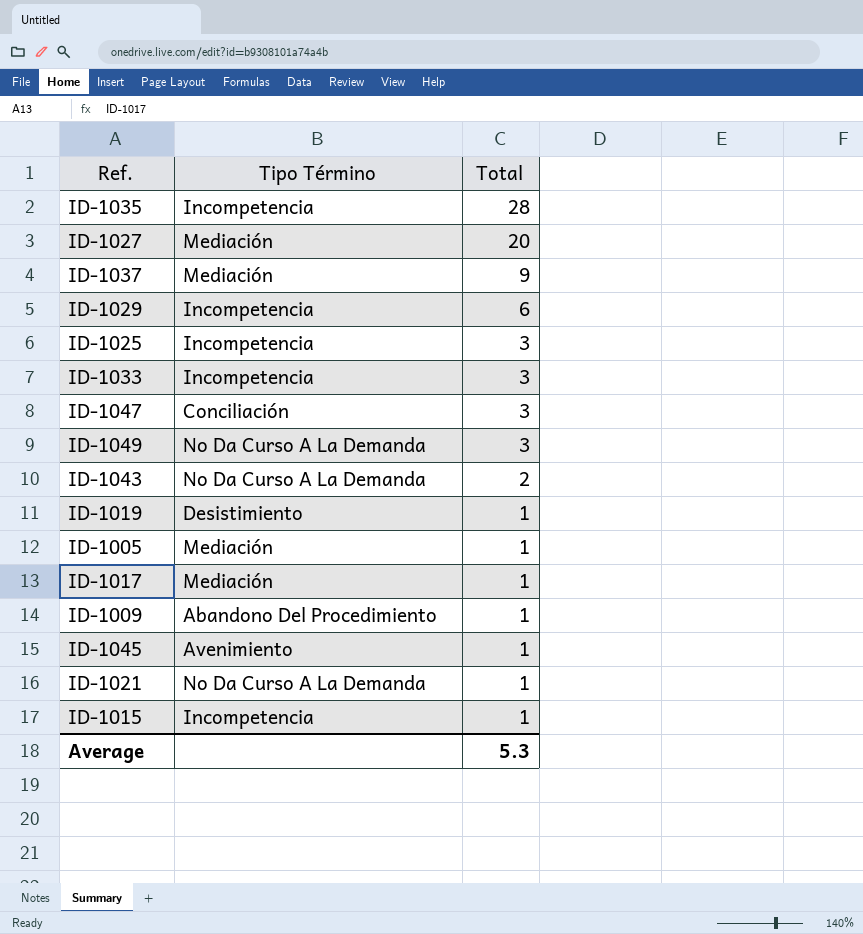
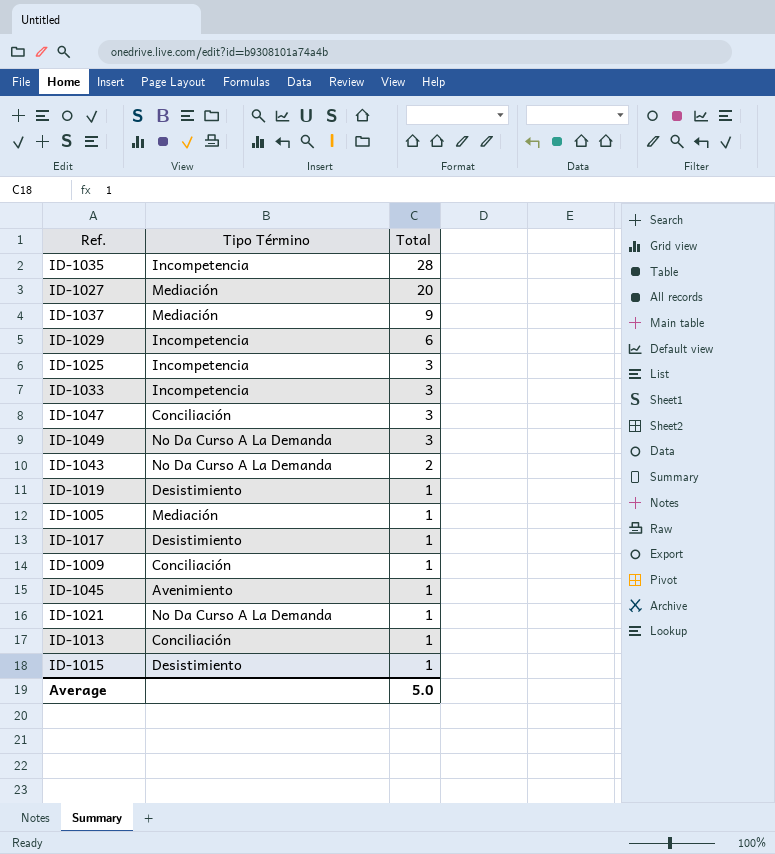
ID-1017 | Tipo Término: Mediación -> Desistimiento
ID-1009 | Tipo Término: Abandono Del Procedimiento -> Conciliación
row ID-1013: none -> Conciliación | 1
ID-1015 | Tipo Término: Incompetencia -> Desistimiento
Average | Total: 5.3 -> 5.0

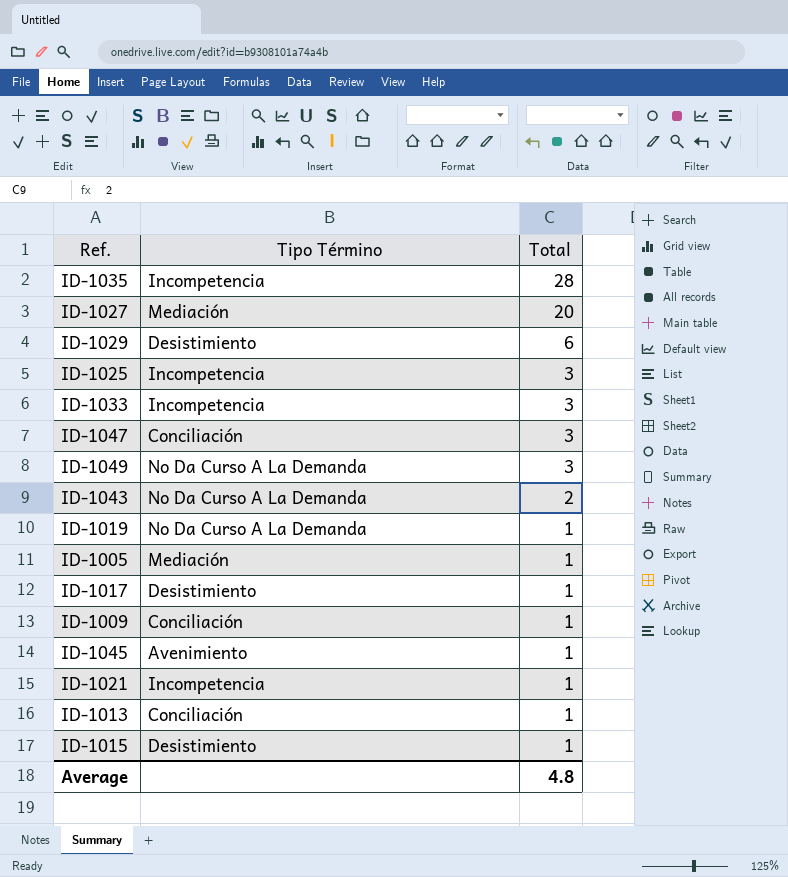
row ID-1037: Mediación | 9 -> none
ID-1029 | Tipo Término: Incompetencia -> Desistimiento
ID-1019 | Tipo Término: Desistimiento -> No Da Curso A La Demanda
ID-1021 | Tipo Término: No Da Curso A La Demanda -> Incompetencia
Average | Total: 5.0 -> 4.8

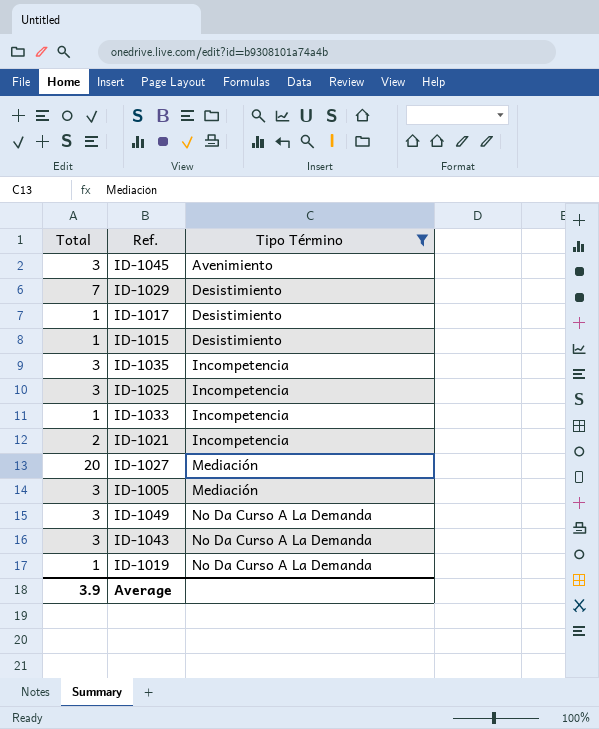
filter: none -> Tipo Término != Conciliación
row order: Total descending -> Tipo Término ascending
column Total | position: 3 -> 1
ID-1045 | Total: 1 -> 3
ID-1029 | Total: 6 -> 7
ID-1035 | Total: 28 -> 3
ID-1033 | Total: 3 -> 1
ID-1021 | Total: 1 -> 2
ID-1005 | Total: 1 -> 3
ID-1043 | Total: 2 -> 3
Average | Total: 4.8 -> 3.9

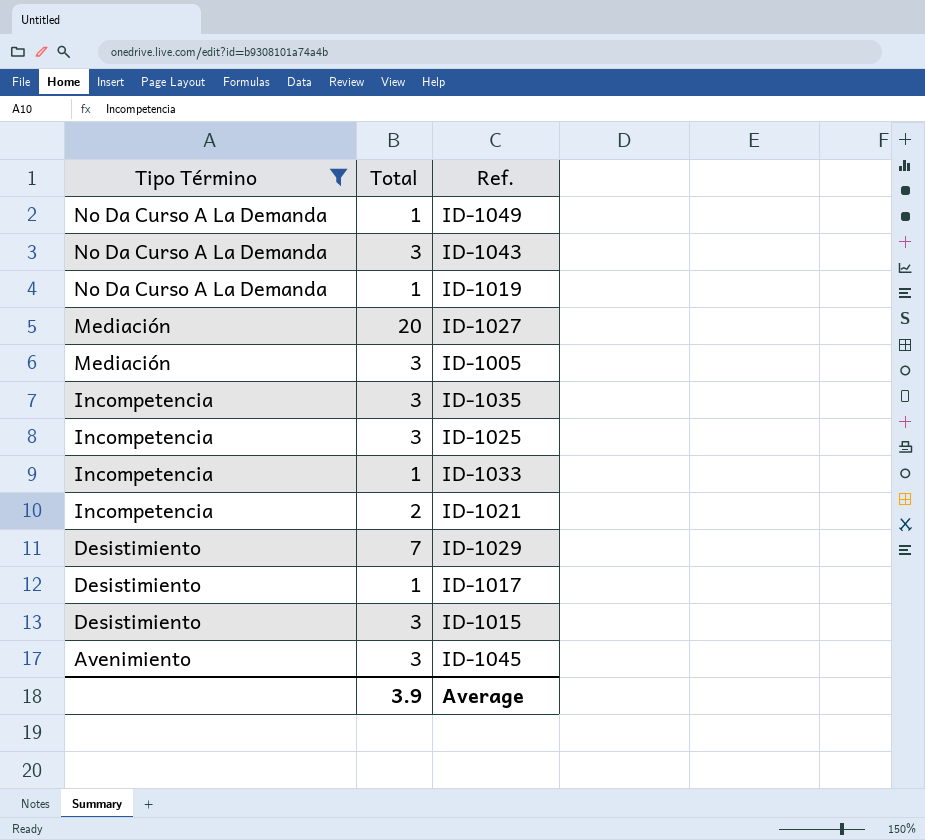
row order: Tipo Término ascending -> Tipo Término descending
column Tipo Término | position: 3 -> 1
ID-1049 | Total: 3 -> 1
ID-1015 | Total: 1 -> 3

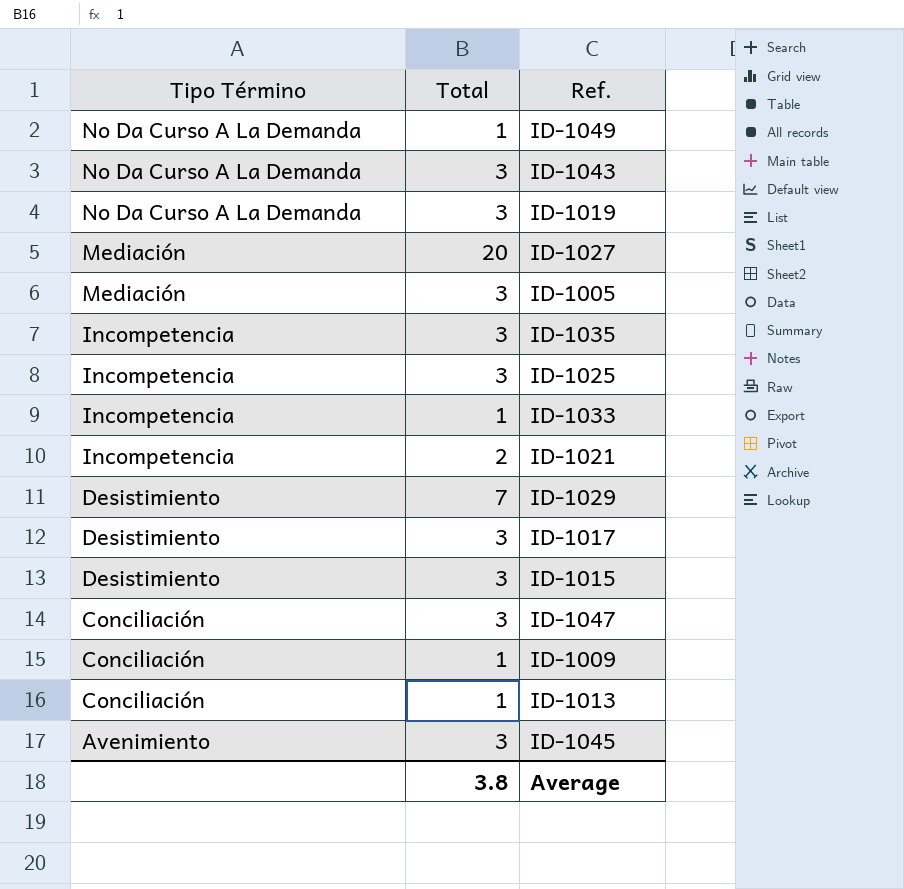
filter: Tipo Término != Conciliación -> none
ID-1019 | Total: 1 -> 3
ID-1017 | Total: 1 -> 3
Average | Total: 3.9 -> 3.8

